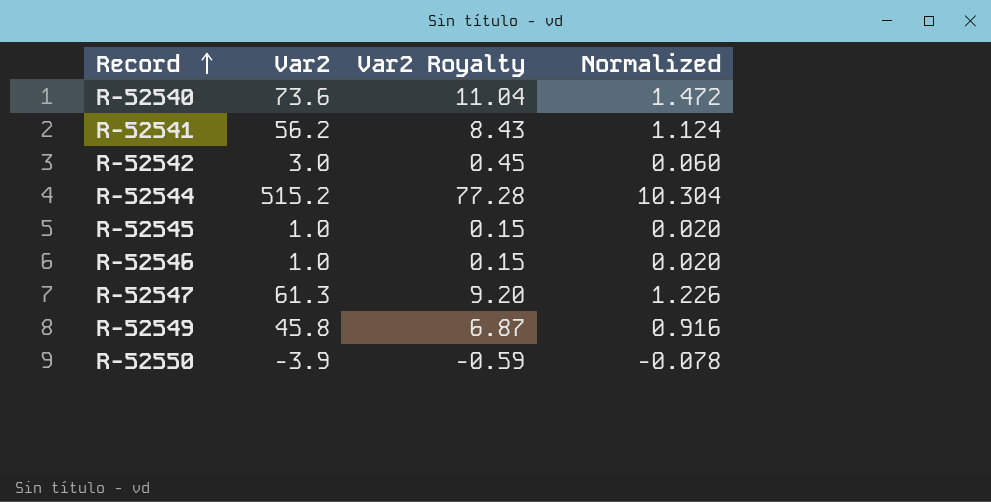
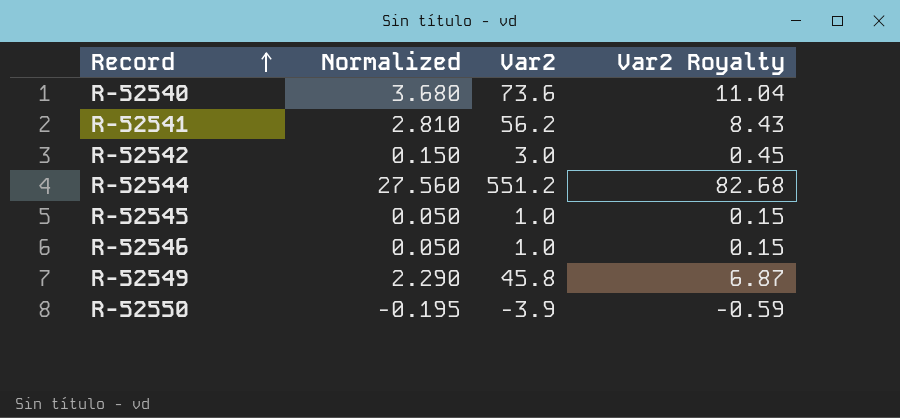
column Normalized | formula: [Var2] * 0.02 -> [Var2] * 0.05
column Normalized | position: 4 -> 2
row R-52547: 61.3 | 9.20 | 1.226 -> none
R-52544 | Var2: 515.2 -> 551.2
R-52544 | Var2 Royalty: 77.28 -> 82.68

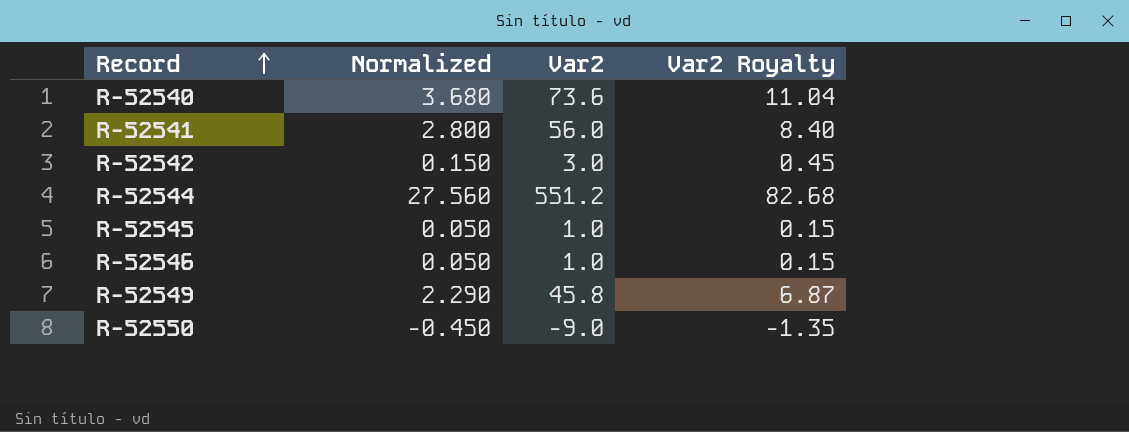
R-52541 | Normalized: 2.810 -> 2.800
R-52541 | Var2: 56.2 -> 56.0
R-52541 | Var2 Royalty: 8.43 -> 8.40
R-52550 | Normalized: -0.195 -> -0.450
R-52550 | Var2: -3.9 -> -9.0
R-52550 | Var2 Royalty: -0.59 -> -1.35

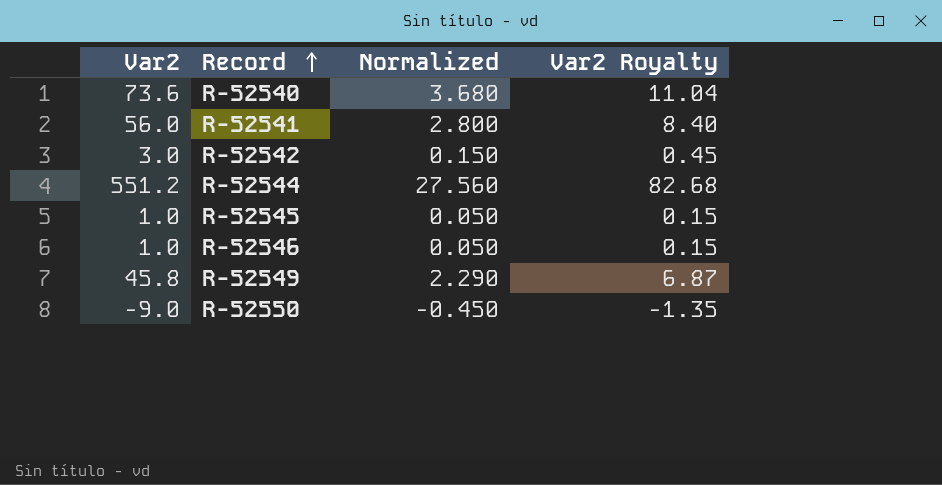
column Var2 | position: 3 -> 1

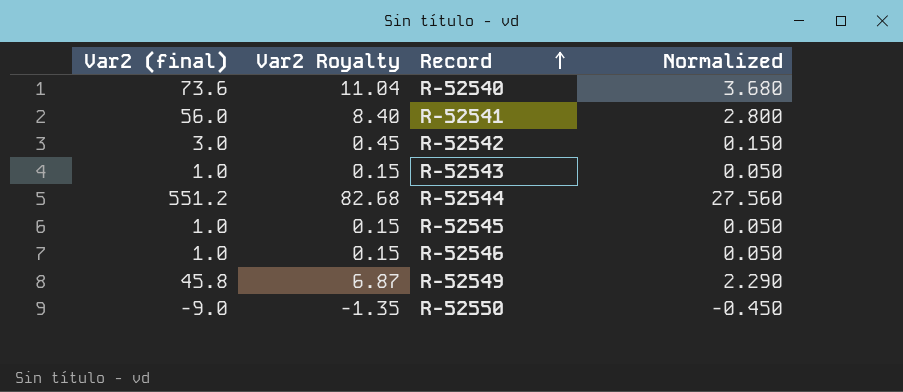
column name: Var2 -> Var2 (final)
column Var2 Royalty | position: 4 -> 2
row R-52543: none -> 1.0 | 0.15 | 0.050

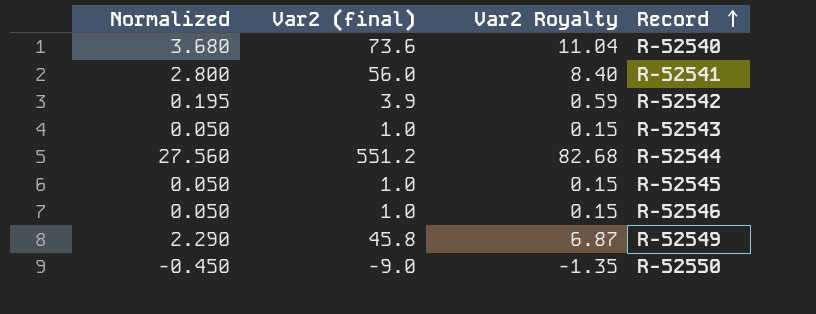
column Normalized | position: 4 -> 1
R-52542 | Normalized: 0.150 -> 0.195
R-52542 | Var2 (final): 3.0 -> 3.9
R-52542 | Var2 Royalty: 0.45 -> 0.59

